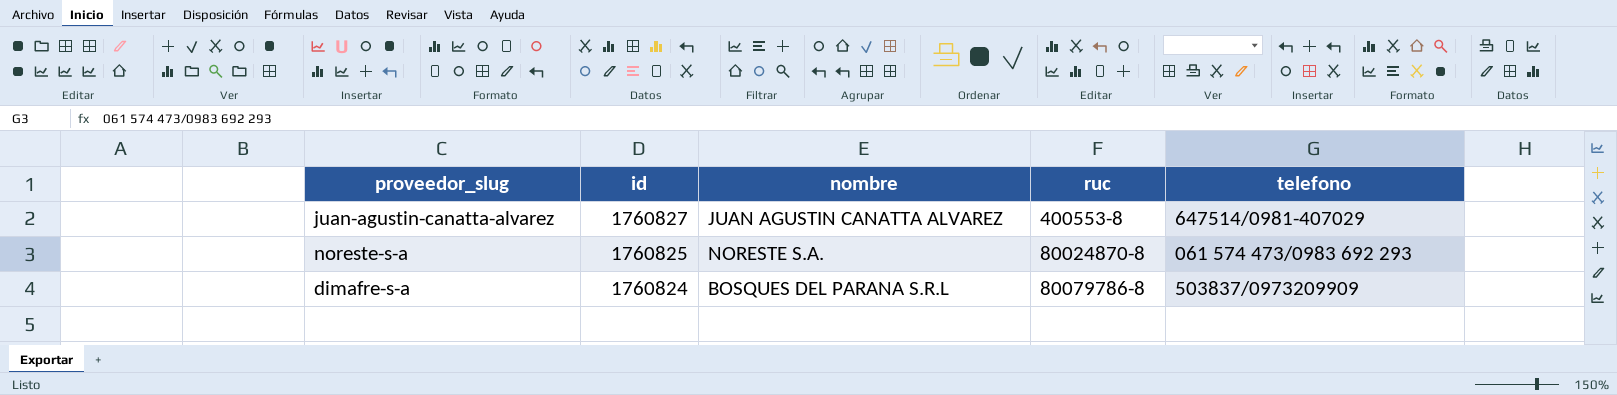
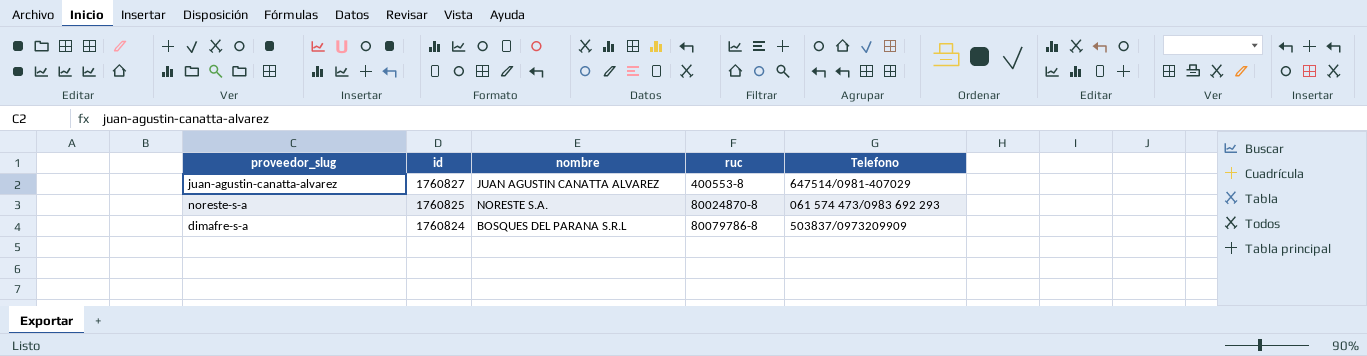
column name: telefono -> Telefono

